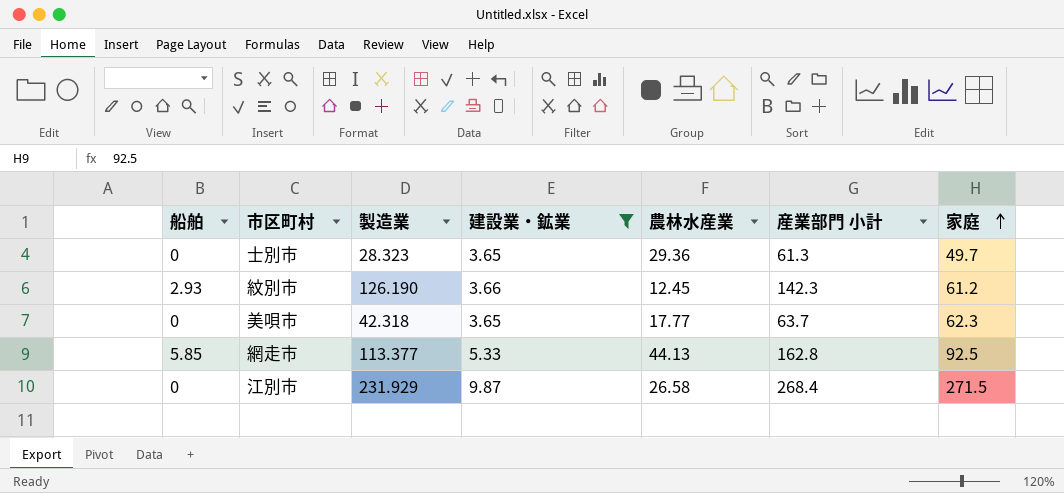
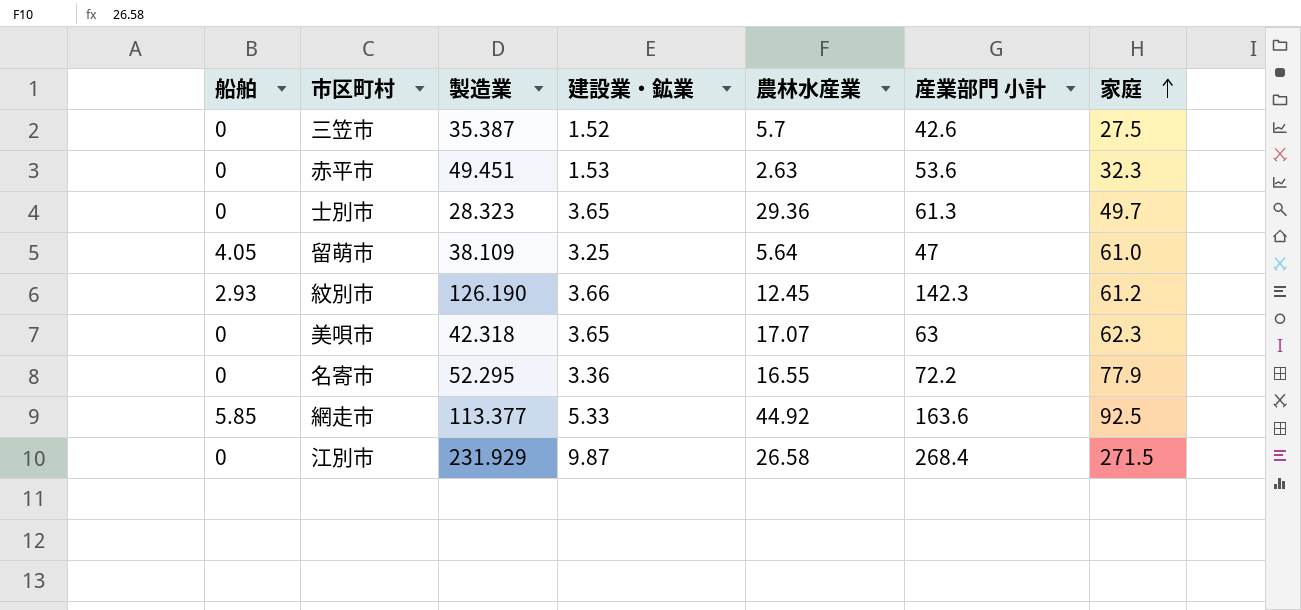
filter: 建設業・鉱業 >= 3.65 -> none
美唄市 | 農林水産業: 17.77 -> 17.07
美唄市 | 産業部門 小計: 63.7 -> 63
網走市 | 農林水産業: 44.13 -> 44.92
網走市 | 産業部門 小計: 162.8 -> 163.6

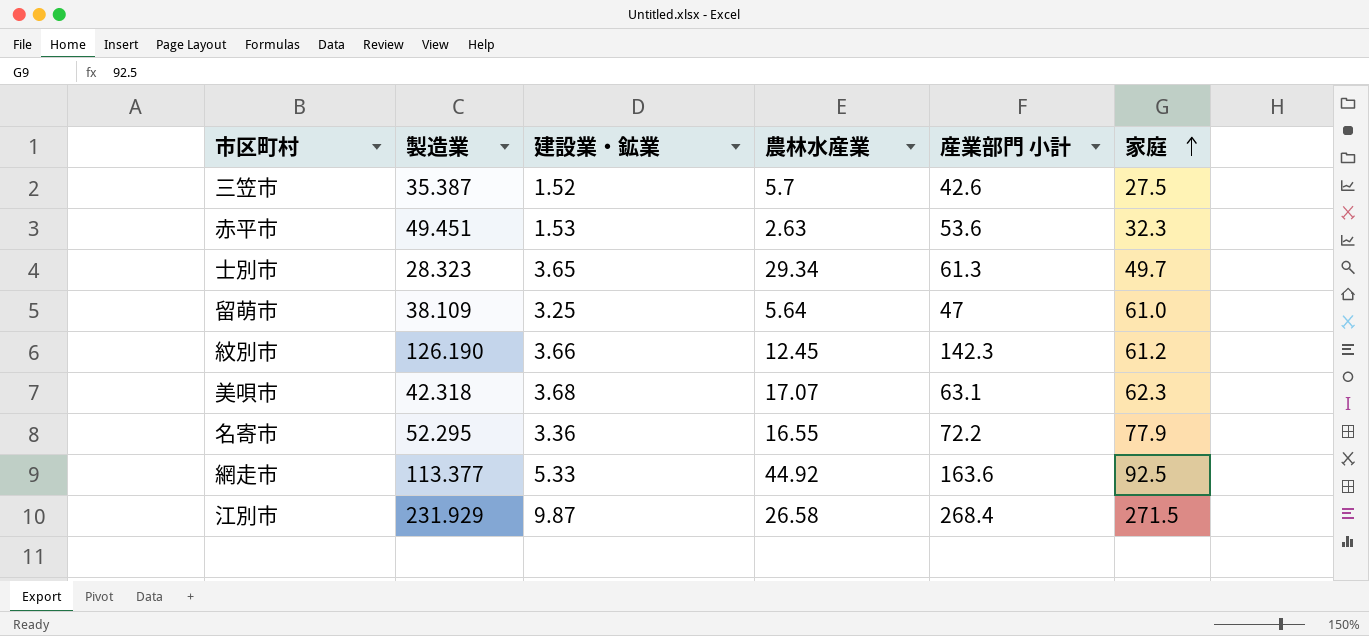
column 船舶 | position: 1 -> none
士別市 | 農林水産業: 29.36 -> 29.34
美唄市 | 建設業・鉱業: 3.65 -> 3.68
美唄市 | 産業部門 小計: 63 -> 63.1

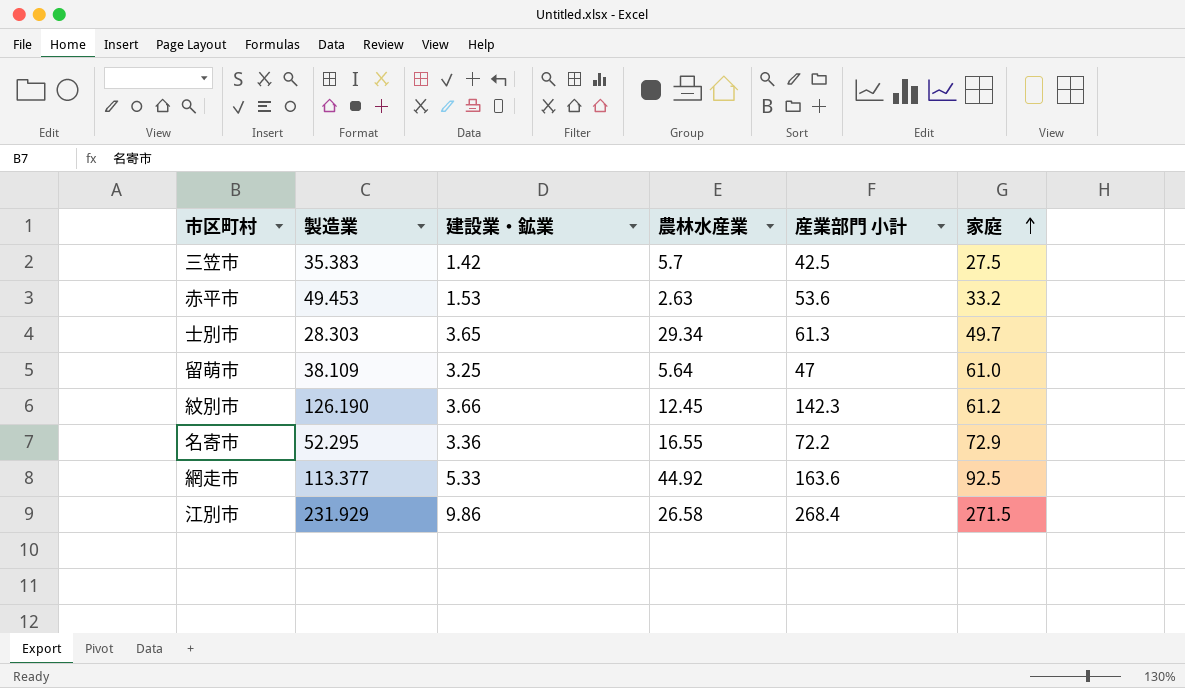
row 美唄市: 42.318 | 3.68 | 17.07 | 63.1 | 62.3 -> none
三笠市 | 製造業: 35.387 -> 35.383
三笠市 | 建設業・鉱業: 1.52 -> 1.42
三笠市 | 産業部門 小計: 42.6 -> 42.5
赤平市 | 製造業: 49.451 -> 49.453
赤平市 | 家庭: 32.3 -> 33.2
士別市 | 製造業: 28.323 -> 28.303
名寄市 | 家庭: 77.9 -> 72.9
江別市 | 建設業・鉱業: 9.87 -> 9.86

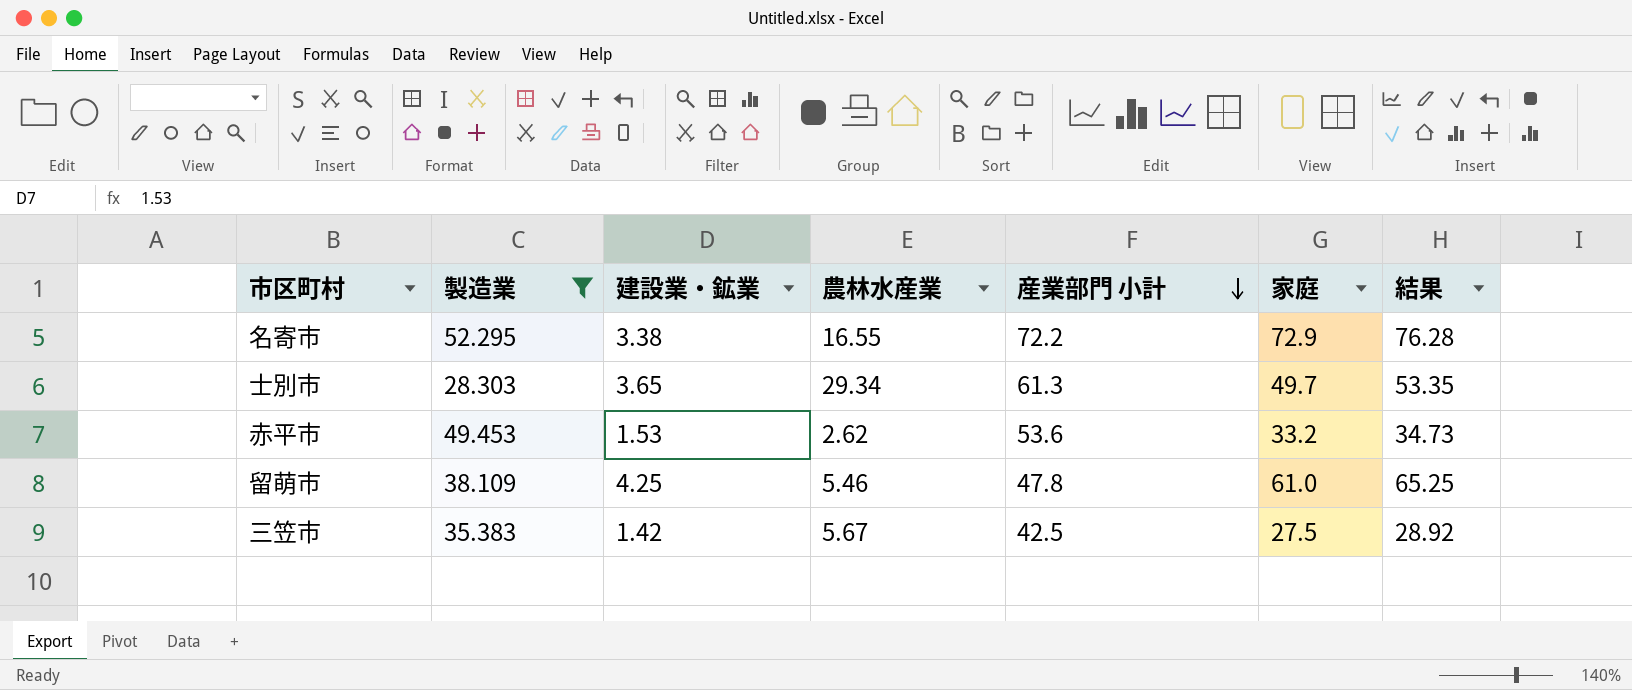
filter: none -> 製造業 <= 52.295
row order: 家庭 ascending -> 産業部門 小計 descending
column 結果 | formula: none -> [建設業・鉱業] + [家庭]
名寄市 | 建設業・鉱業: 3.36 -> 3.38
赤平市 | 農林水産業: 2.63 -> 2.62
留萌市 | 建設業・鉱業: 3.25 -> 4.25
留萌市 | 農林水産業: 5.64 -> 5.46
留萌市 | 産業部門 小計: 47 -> 47.8
三笠市 | 農林水産業: 5.7 -> 5.67

